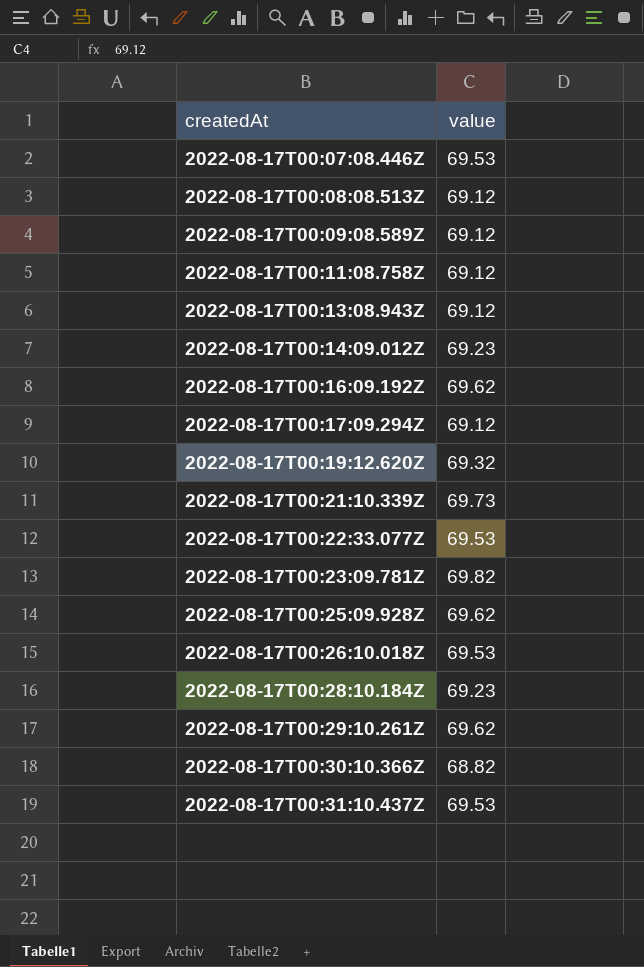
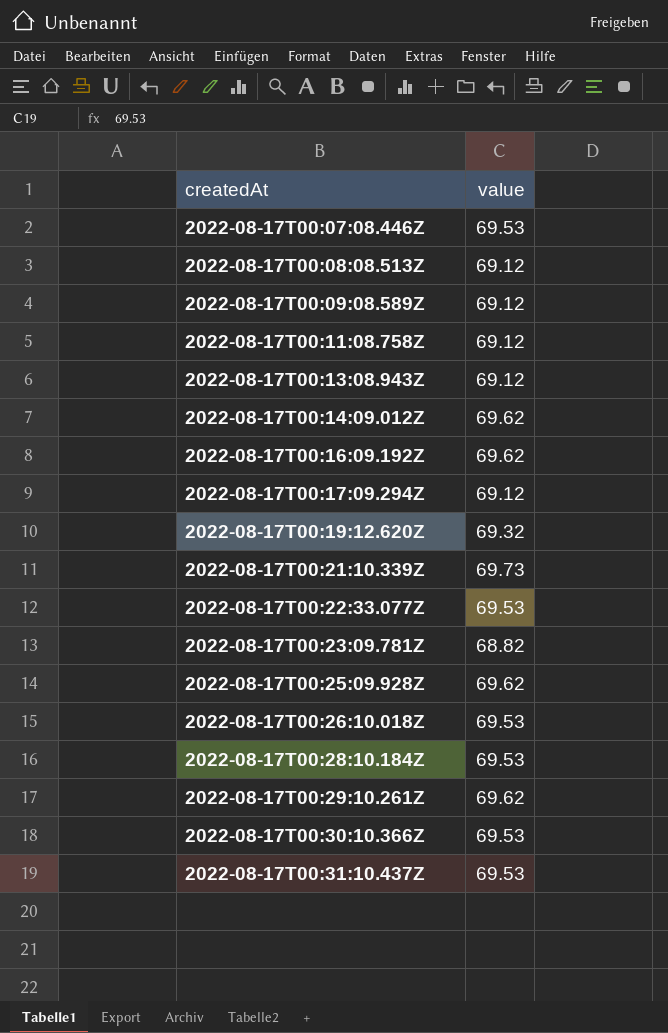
2022-08-17T00:14:09.012Z | value: 69.23 -> 69.62
2022-08-17T00:23:09.781Z | value: 69.82 -> 68.82
2022-08-17T00:28:10.184Z | value: 69.23 -> 69.53
2022-08-17T00:30:10.366Z | value: 68.82 -> 69.53

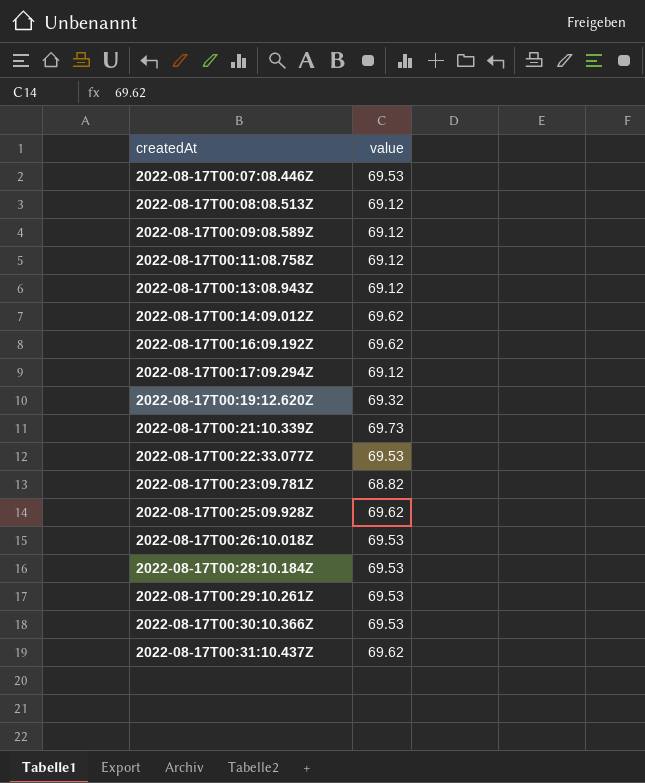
2022-08-17T00:29:10.261Z | value: 69.62 -> 69.53
2022-08-17T00:31:10.437Z | value: 69.53 -> 69.62

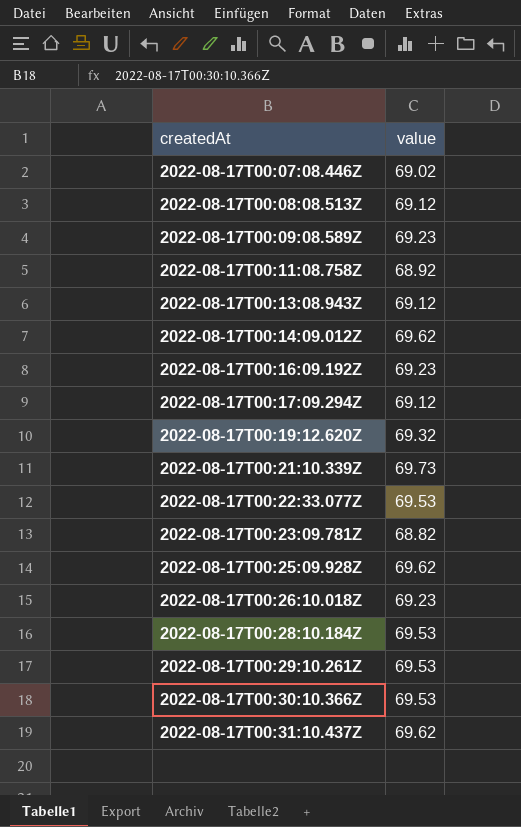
2022-08-17T00:07:08.446Z | value: 69.53 -> 69.02
2022-08-17T00:09:08.589Z | value: 69.12 -> 69.23
2022-08-17T00:11:08.758Z | value: 69.12 -> 68.92
2022-08-17T00:16:09.192Z | value: 69.62 -> 69.23
2022-08-17T00:26:10.018Z | value: 69.53 -> 69.23

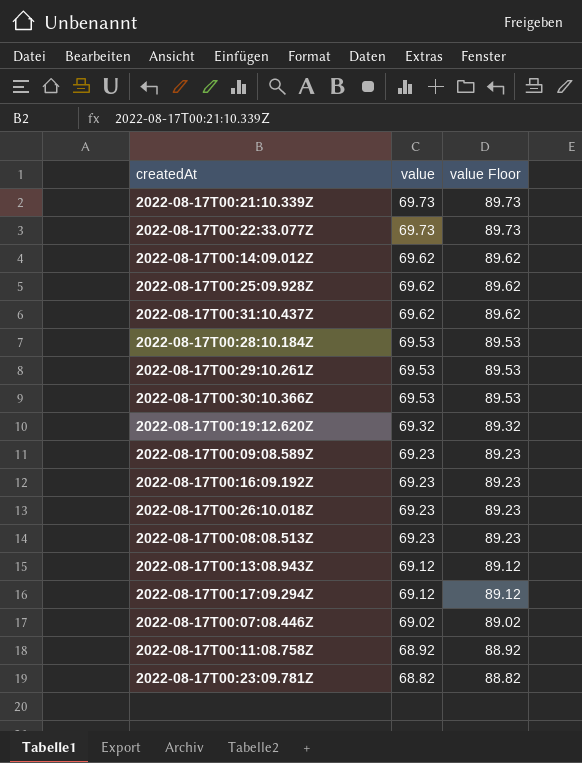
row order: createdAt ascending -> value descending
column value Floor | formula: none -> [value] + 20
2022-08-17T00:22:33.077Z | value: 69.53 -> 69.73
2022-08-17T00:08:08.513Z | value: 69.12 -> 69.23

